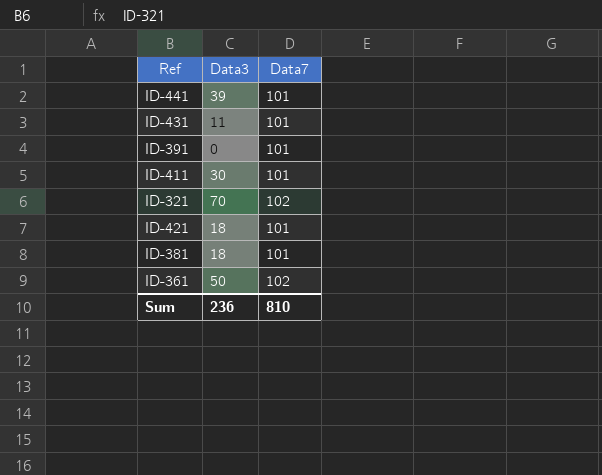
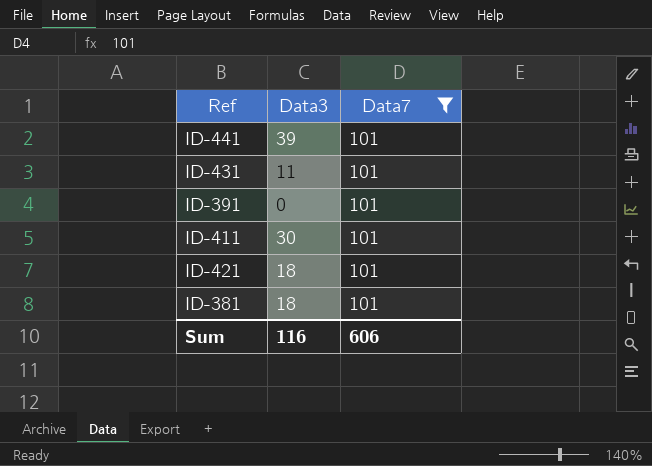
filter: none -> Data7 = 101
Sum | Data3: 236 -> 116
Sum | Data7: 810 -> 606

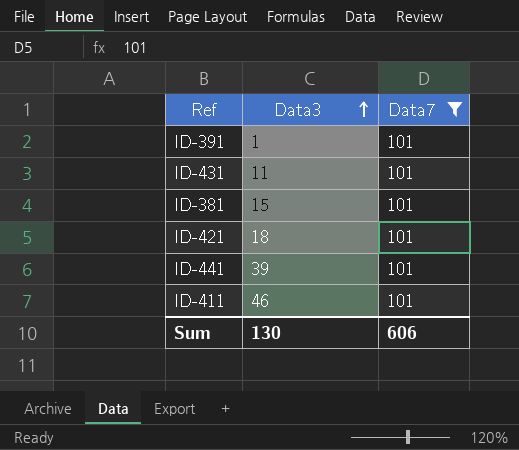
row order: none -> Data3 ascending
ID-391 | Data3: 0 -> 1
ID-381 | Data3: 18 -> 15
ID-411 | Data3: 30 -> 46
Sum | Data3: 116 -> 130

